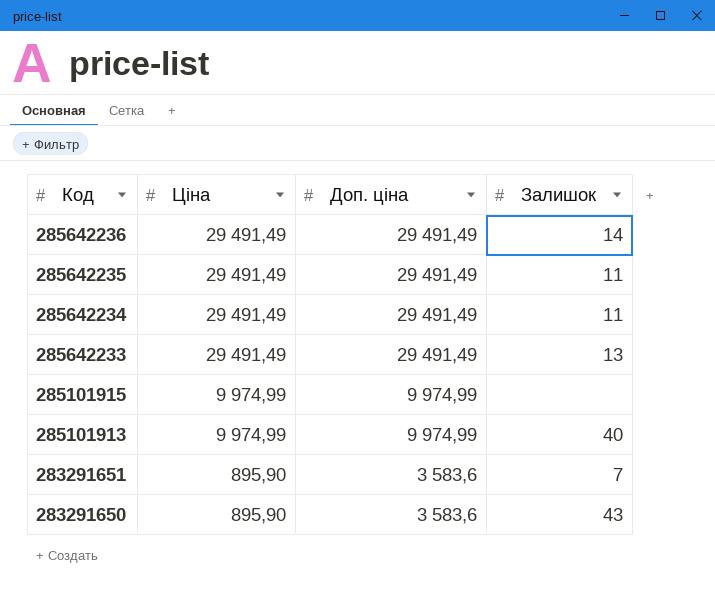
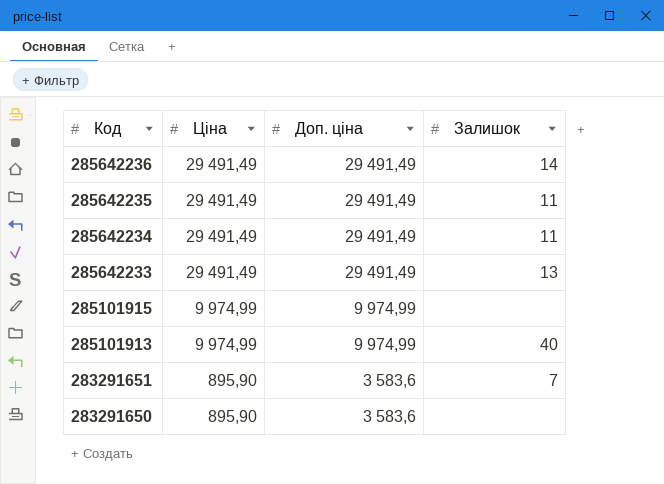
283291650 | Залишок: 43 -> none

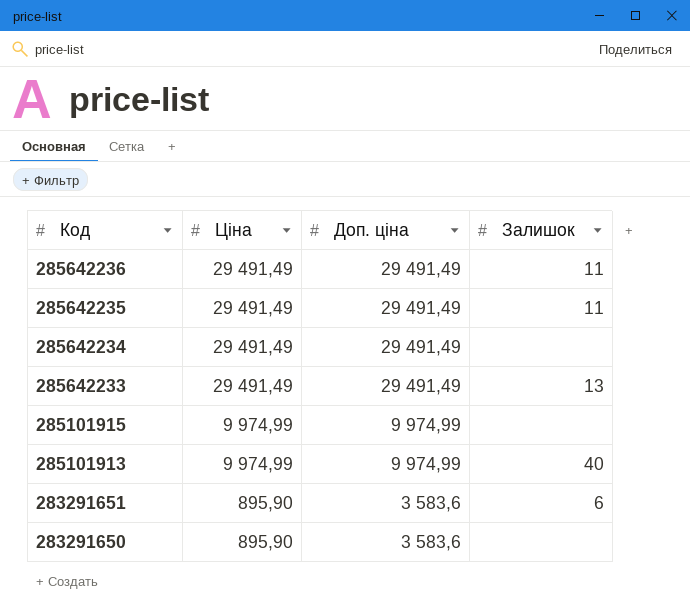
285642236 | Залишок: 14 -> 11
285642234 | Залишок: 11 -> none
283291651 | Залишок: 7 -> 6

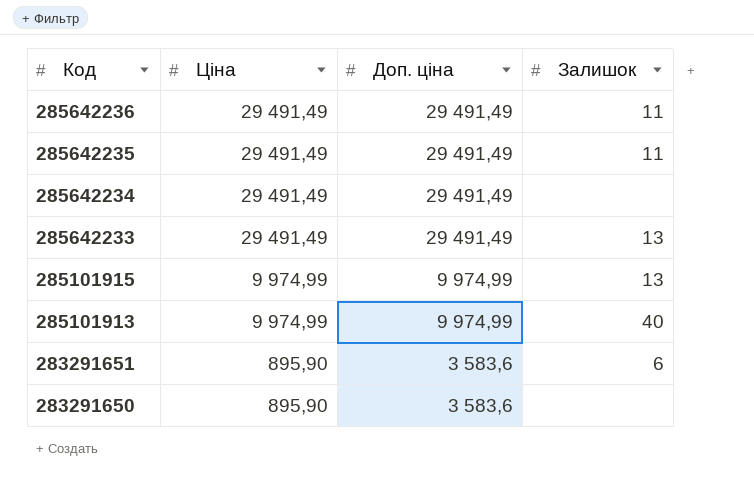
285101915 | Залишок: none -> 13

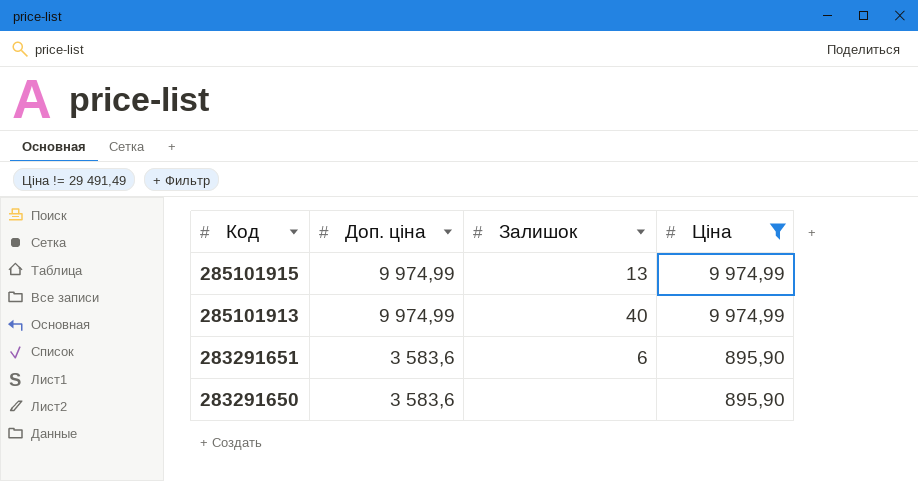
filter: none -> Ціна != 29 491,49
column Ціна | position: 2 -> 4

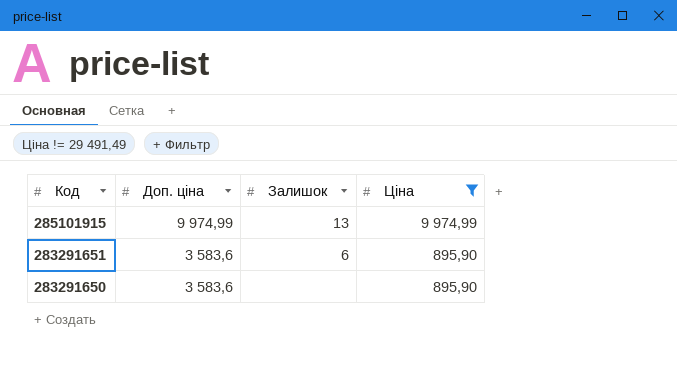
row 285101913: 9 974,99 | 40 | 9 974,99 -> none

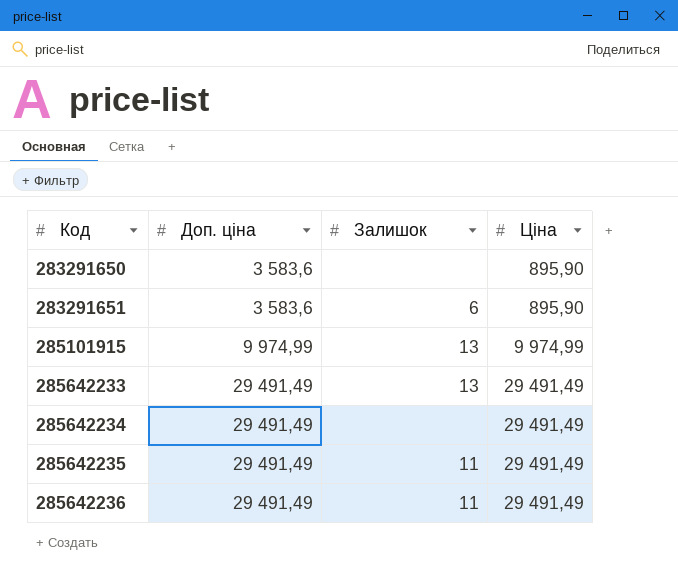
filter: Ціна != 29 491,49 -> none
row order: Код descending -> Код ascending

